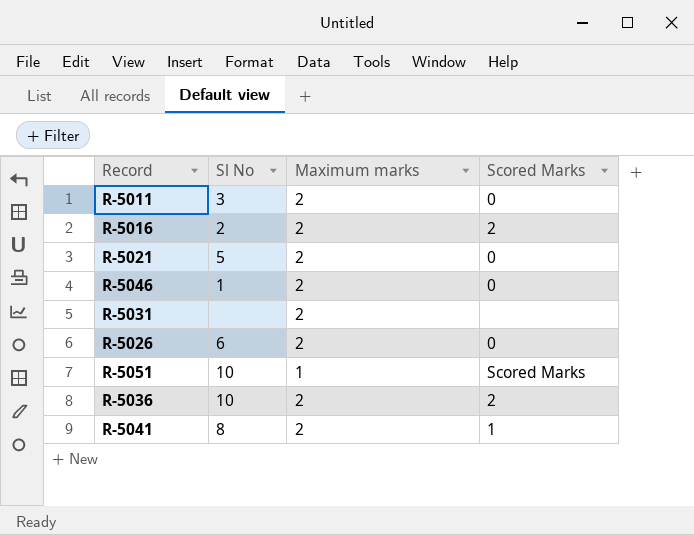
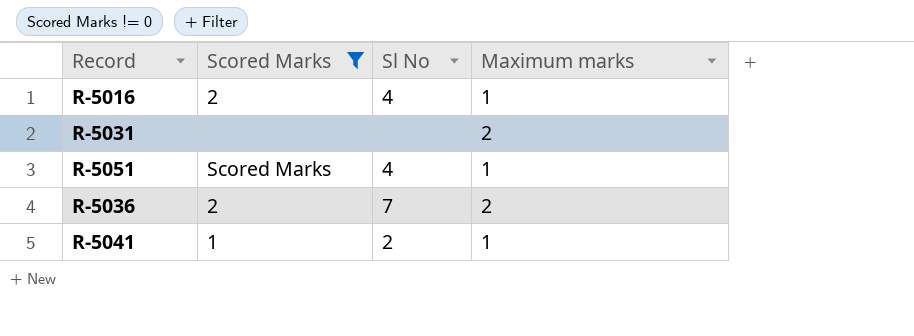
filter: none -> Scored Marks != 0
column Scored Marks | position: 4 -> 2
R-5016 | Sl No: 2 -> 4
R-5016 | Maximum marks: 2 -> 1
R-5051 | Sl No: 10 -> 4
R-5036 | Sl No: 10 -> 7
R-5041 | Sl No: 8 -> 2
R-5041 | Maximum marks: 2 -> 1

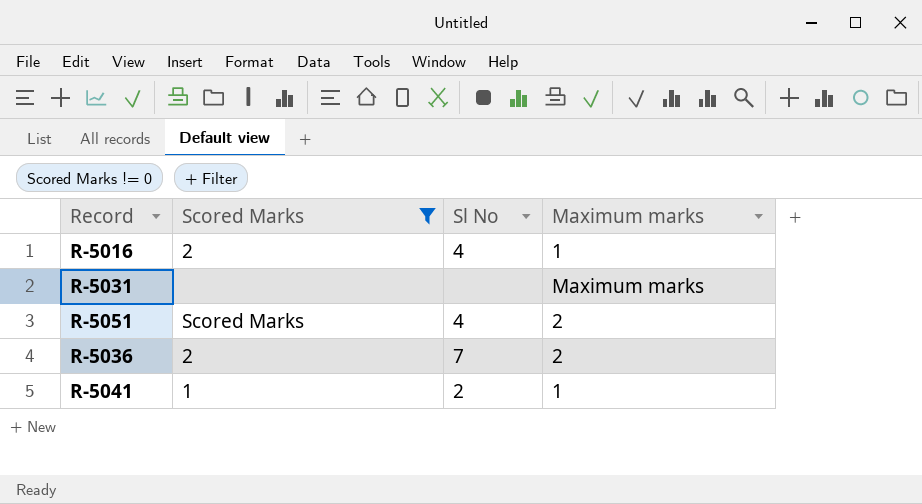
R-5031 | Maximum marks: 2 -> Maximum marks
R-5051 | Maximum marks: 1 -> 2

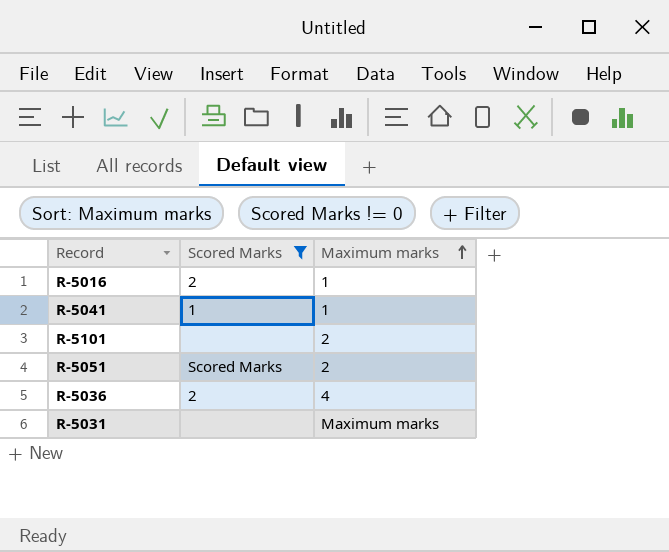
row order: none -> Maximum marks ascending
column Sl No | position: 3 -> none
row R-5101: none -> none | 2
R-5036 | Maximum marks: 2 -> 4

